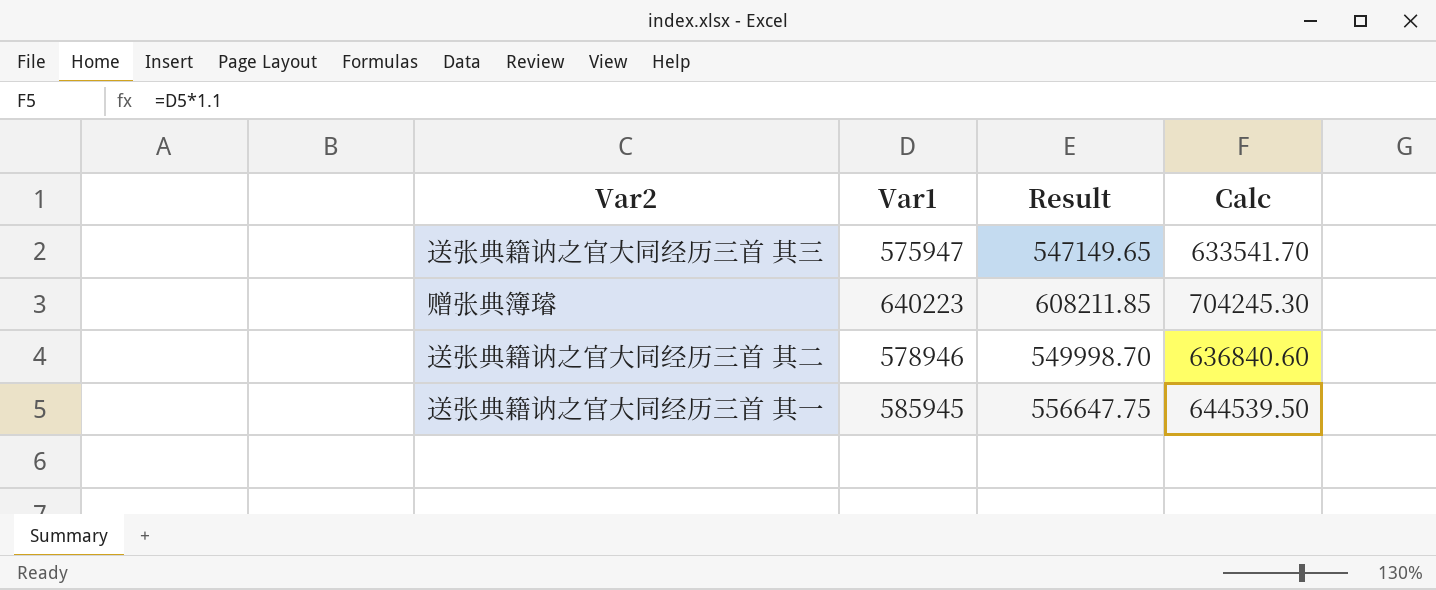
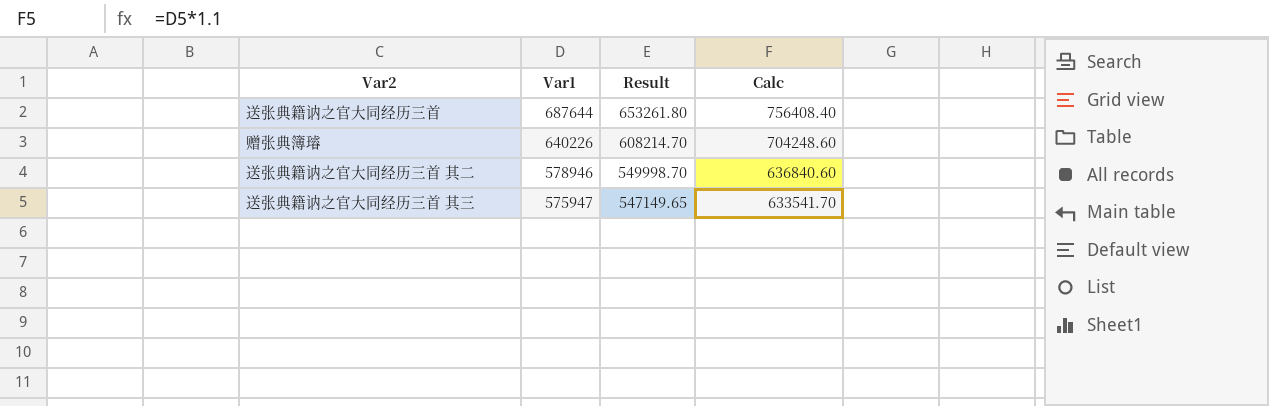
row order: none -> Var1 descending
row 送张典籍讷之官大同经历三首 其一: 585945 | 556647.75 | 644539.50 -> none
row 送张典籍讷之官大同经历三首: none -> 687644 | 653261.80 | 756408.40
赠张典簿璿 | Var1: 640223 -> 640226
赠张典簿璿 | Result: 608211.85 -> 608214.70
赠张典簿璿 | Calc: 704245.30 -> 704248.60

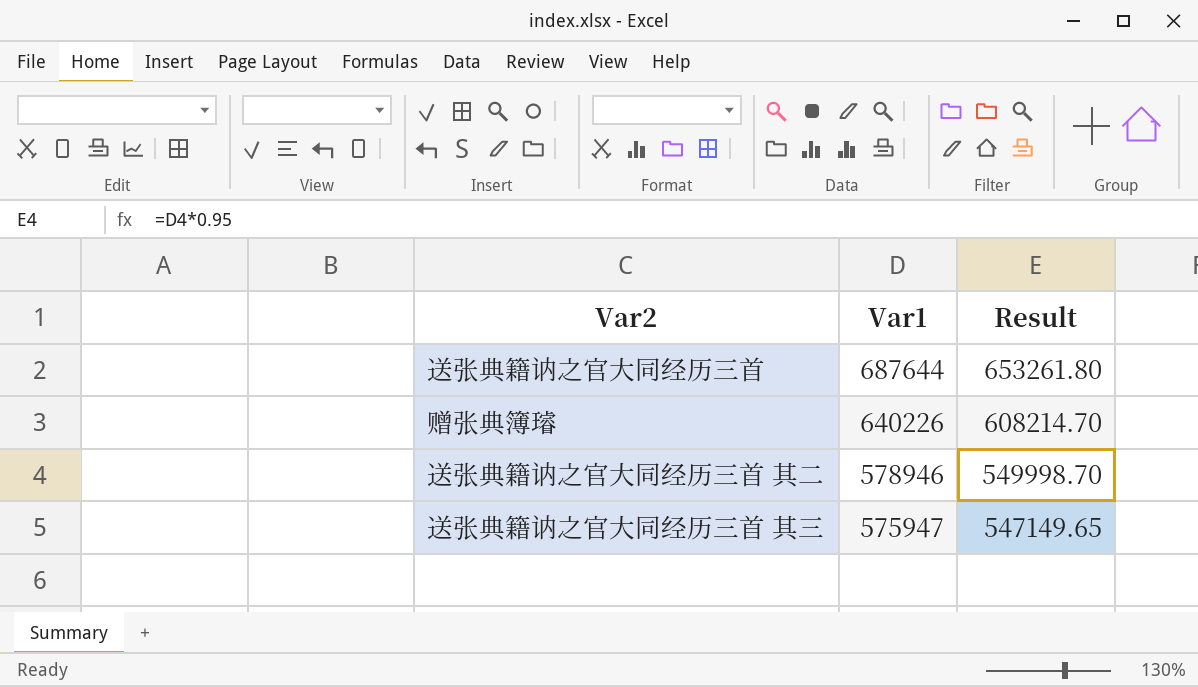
column Calc | formula: [Var1] * 1.1 -> none

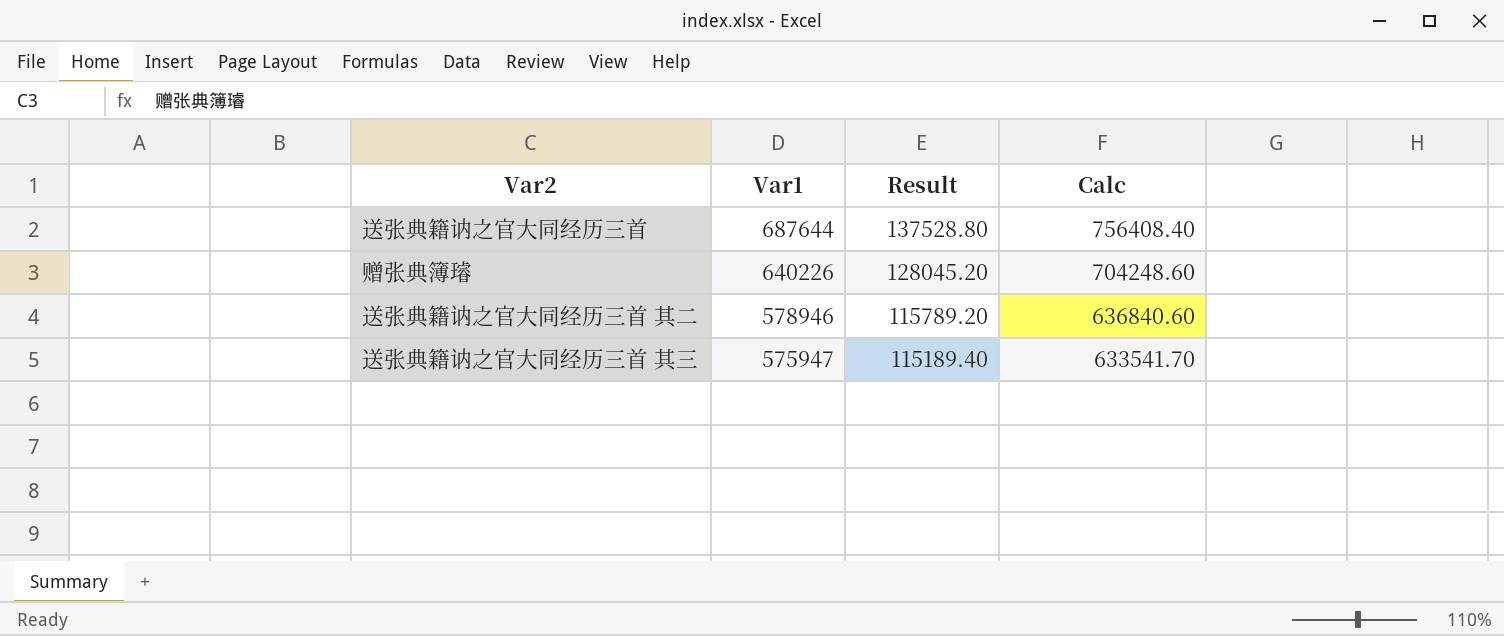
column Result | formula: [Var1] * 0.95 -> [Var1] * 0.2
column Calc | formula: none -> [Var1] * 1.1

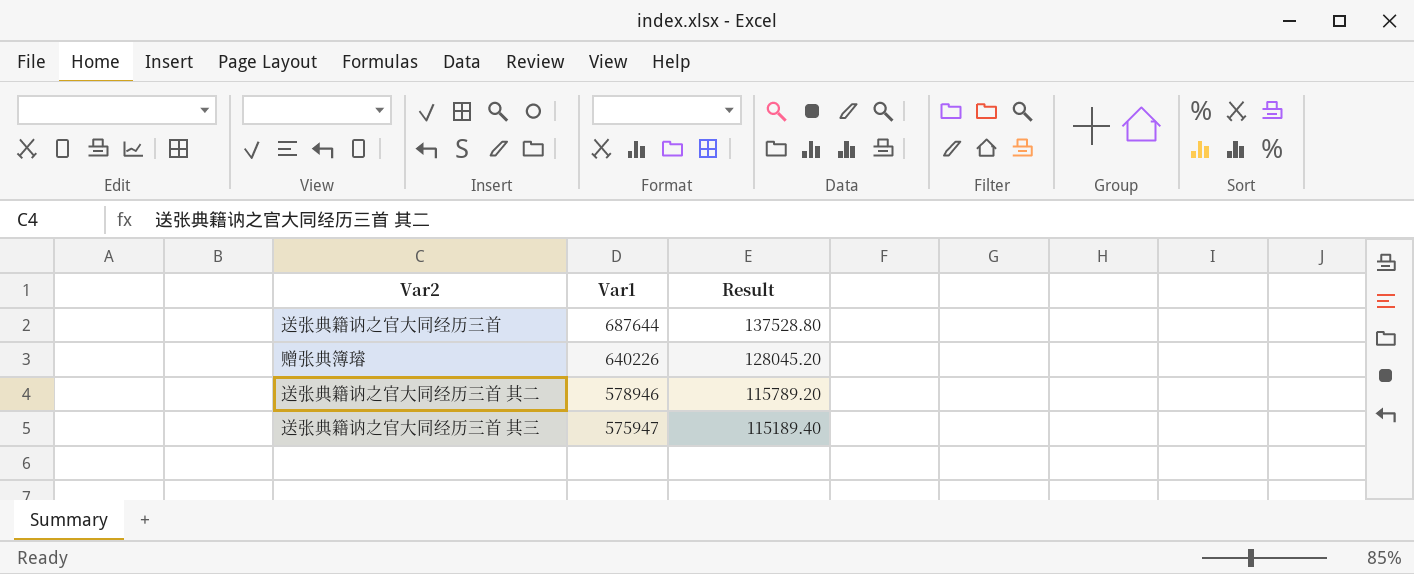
column Calc | formula: [Var1] * 1.1 -> none

